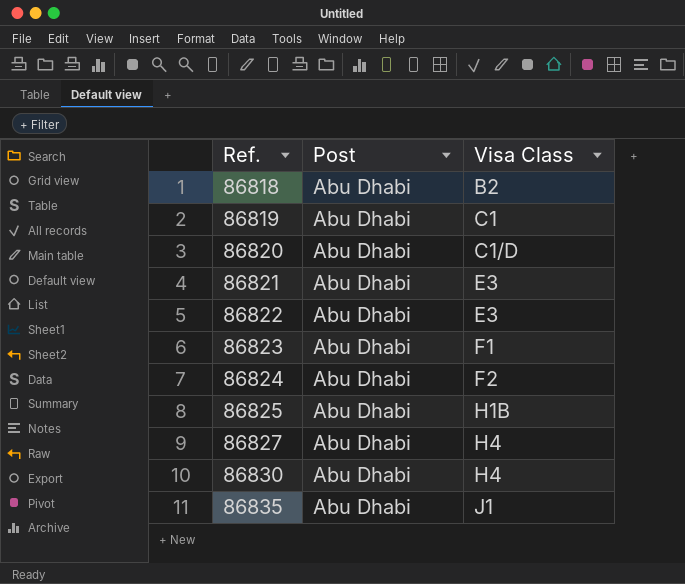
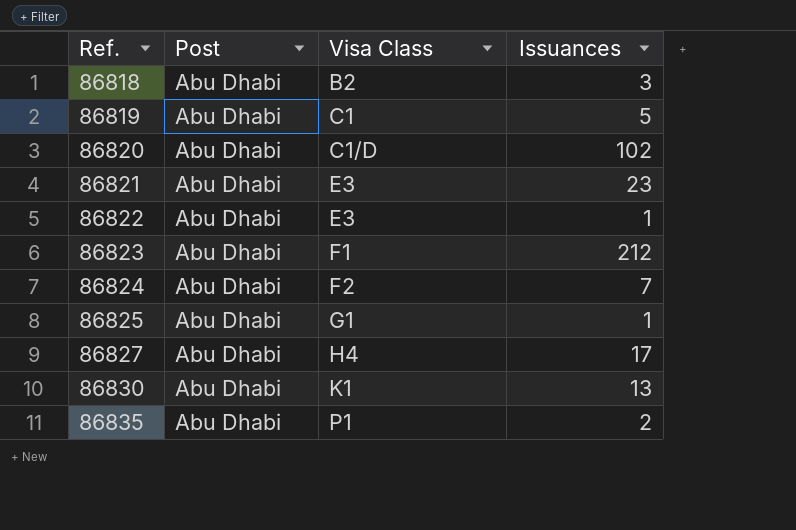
column Issuances | position: none -> 4
86825 | Visa Class: H1B -> G1
86830 | Visa Class: H4 -> K1
86835 | Visa Class: J1 -> P1

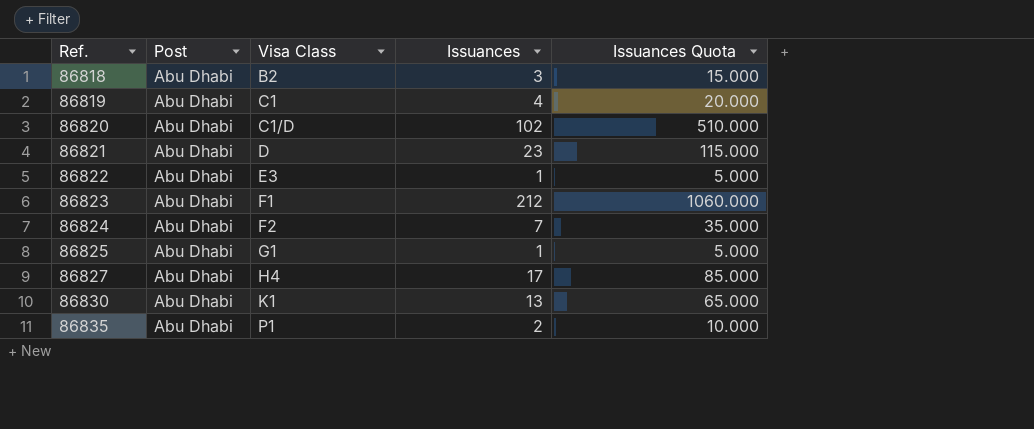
column Issuances Quota | formula: none -> [Issuances] * 5
86819 | Issuances: 5 -> 4
86821 | Visa Class: E3 -> D

